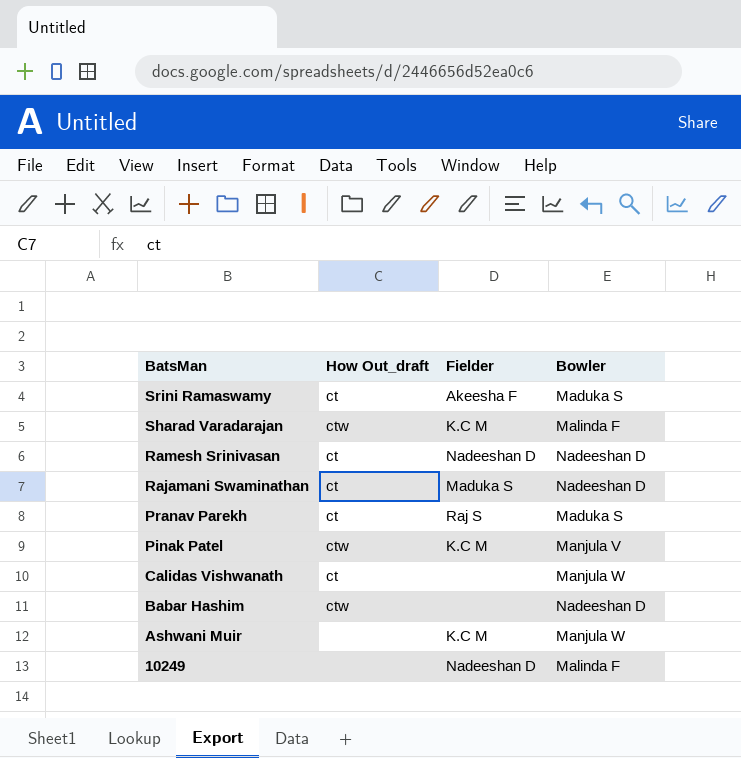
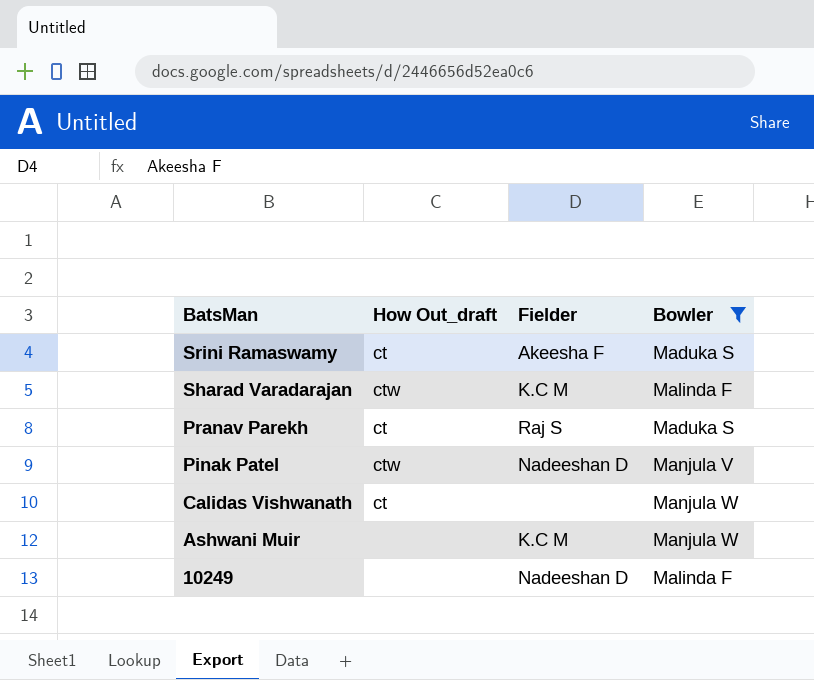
filter: none -> Bowler != Nadeeshan D
Pinak Patel | Fielder: K.C M -> Nadeeshan D

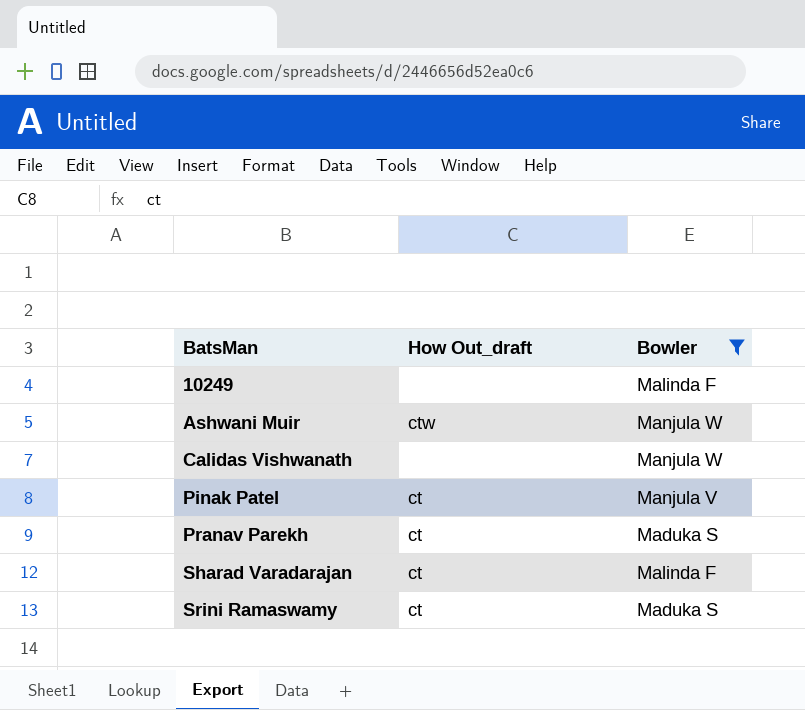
row order: BatsMan descending -> BatsMan ascending
column Fielder | position: 3 -> none
Ashwani Muir | How Out_draft: none -> ctw
Calidas Vishwanath | How Out_draft: ct -> none
Pinak Patel | How Out_draft: ctw -> ct
Sharad Varadarajan | How Out_draft: ctw -> ct

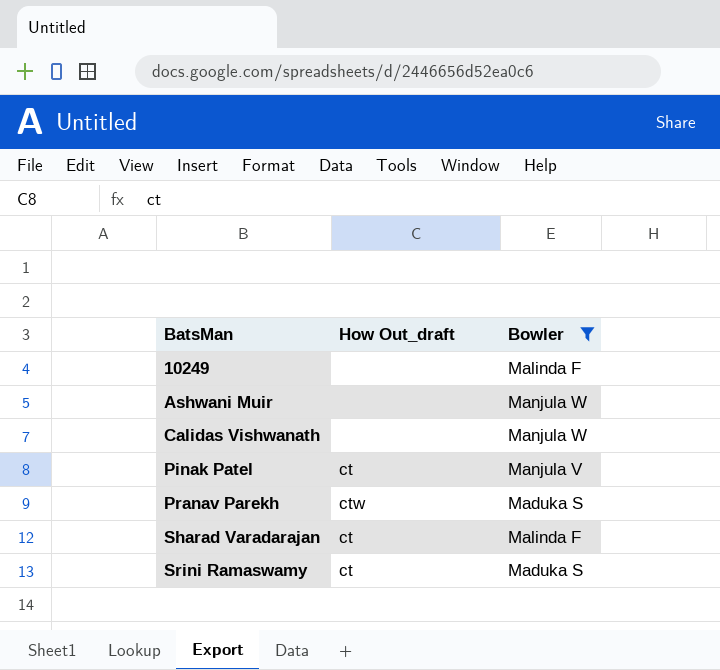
Ashwani Muir | How Out_draft: ctw -> none
Pranav Parekh | How Out_draft: ct -> ctw

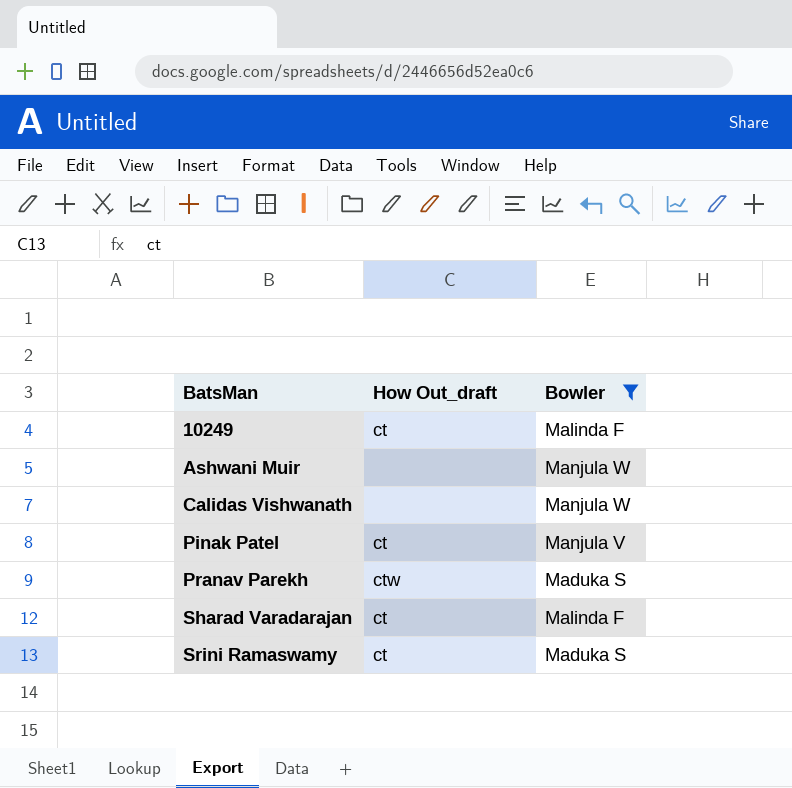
10249 | How Out_draft: none -> ct

